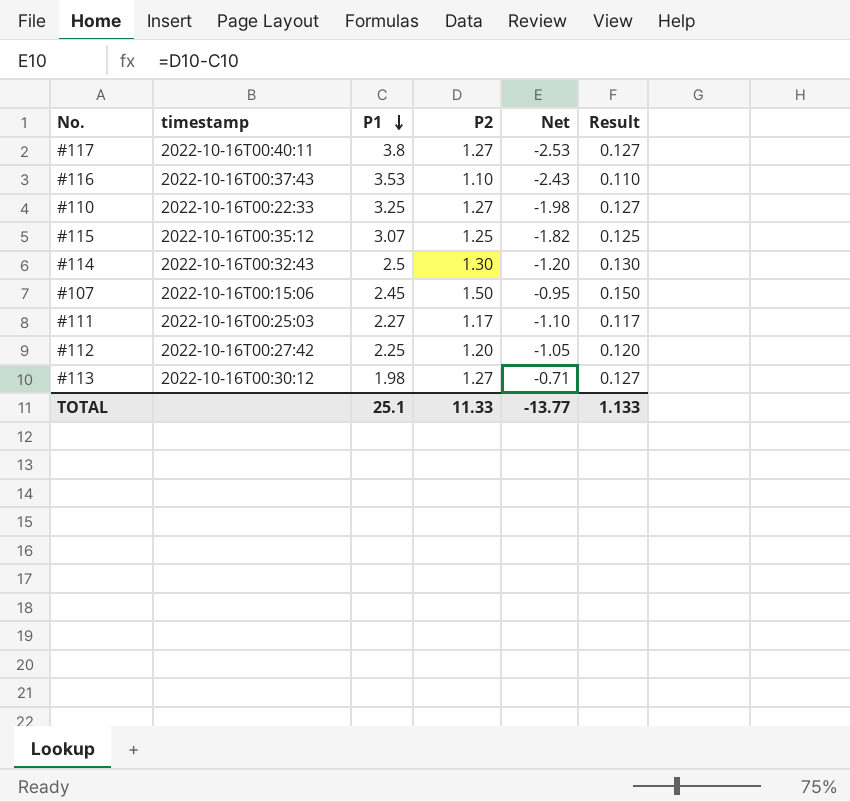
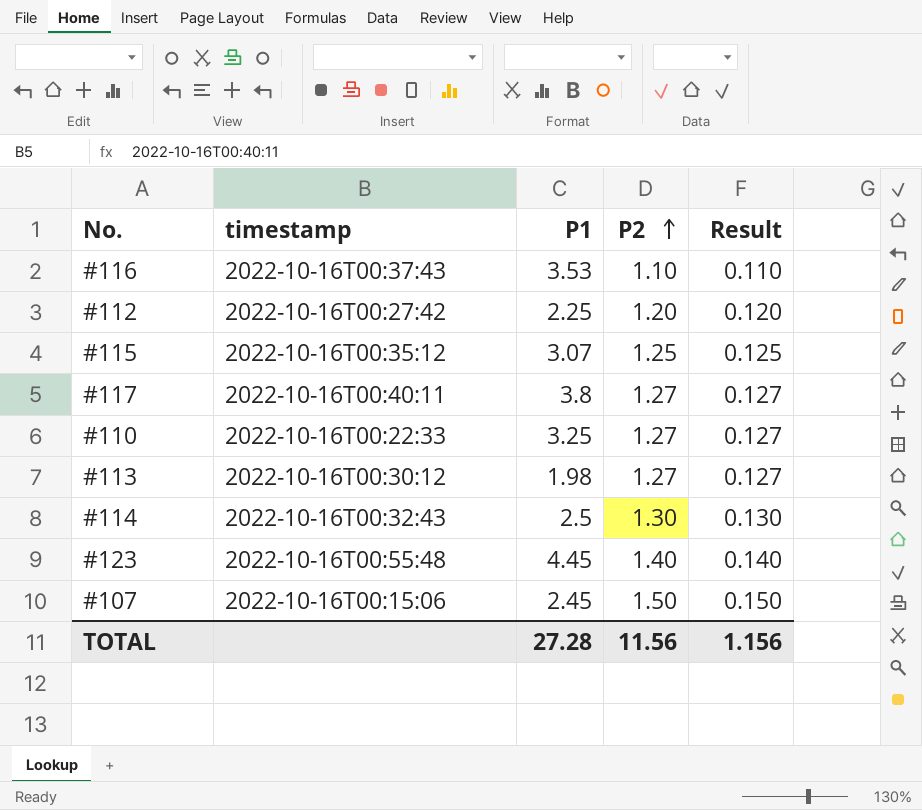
row order: P1 descending -> P2 ascending
column Net | formula: [P2] - [P1] -> none
row #111: 2022-10-16T00:25:03 | 2.27 | 1.17 | -1.10 | 0.117 -> none
row #123: none -> 2022-10-16T00:55:48 | 4.45 | 1.40 | 0.140
TOTAL | P1: 25.1 -> 27.28
TOTAL | P2: 11.33 -> 11.56
TOTAL | Result: 1.133 -> 1.156

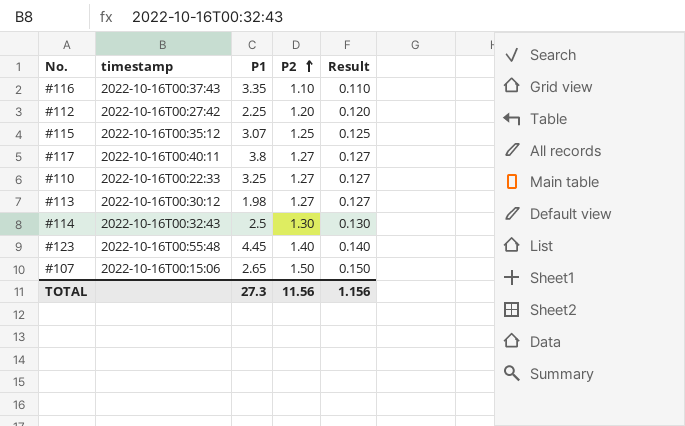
#116 | P1: 3.53 -> 3.35
#107 | P1: 2.45 -> 2.65
TOTAL | P1: 27.28 -> 27.3

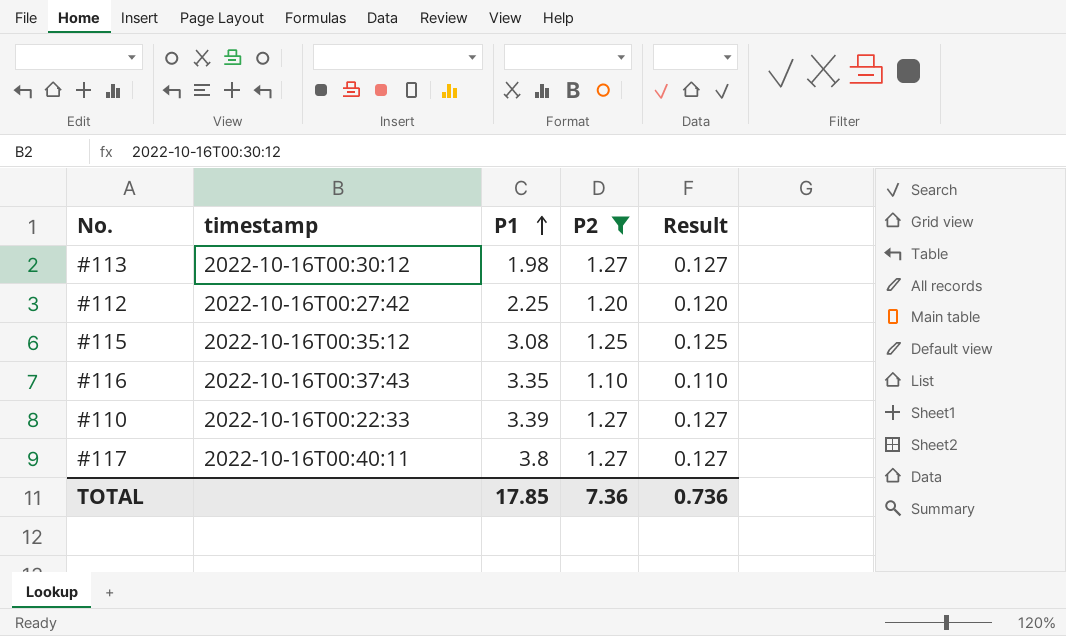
filter: none -> P2 <= 1.27
row order: P2 ascending -> P1 ascending
#115 | P1: 3.07 -> 3.08
#110 | P1: 3.25 -> 3.39
TOTAL | P1: 27.3 -> 17.85
TOTAL | P2: 11.56 -> 7.36
TOTAL | Result: 1.156 -> 0.736

